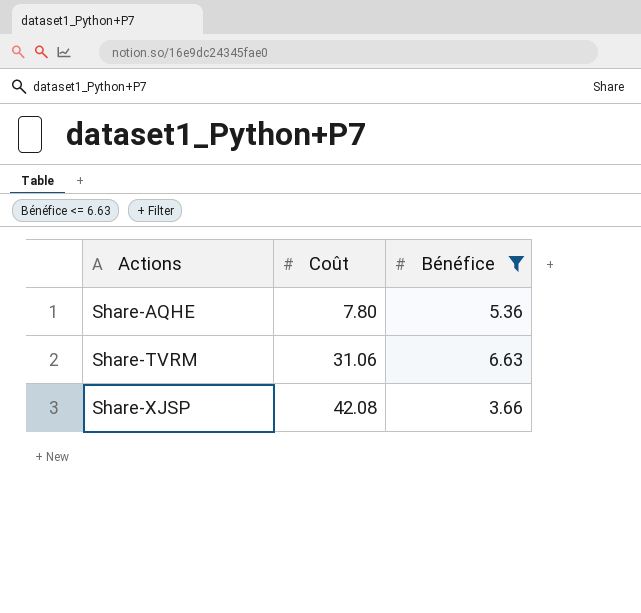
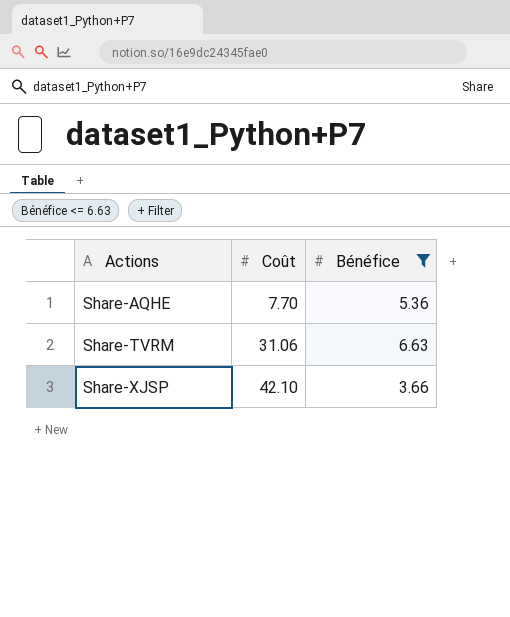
Share-AQHE | Coût: 7.80 -> 7.70
Share-XJSP | Coût: 42.08 -> 42.10

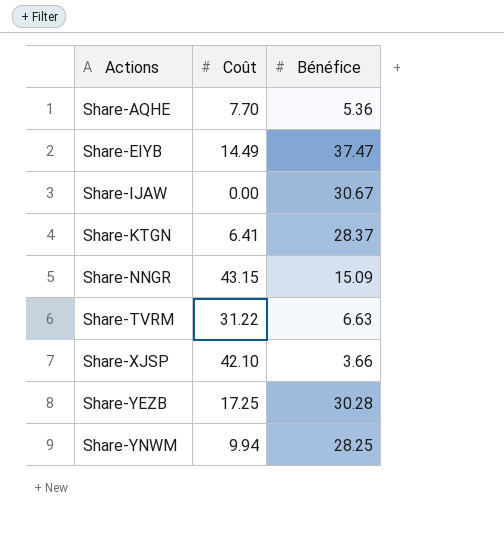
filter: Bénéfice <= 6.63 -> none
Share-TVRM | Coût: 31.06 -> 31.22

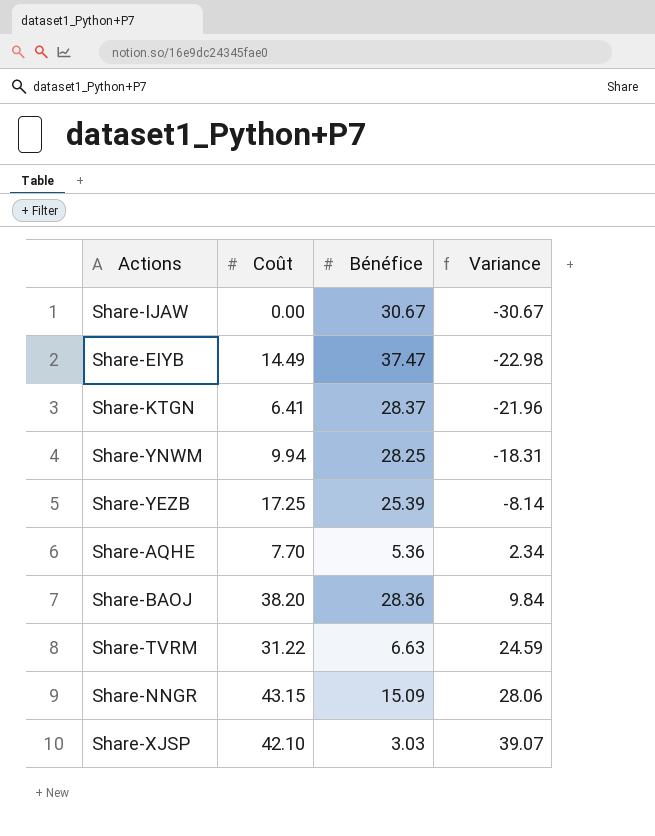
row order: Actions ascending -> Variance ascending
column Variance | formula: none -> [Coût] - [Bénéfice]
Share-YEZB | Bénéfice: 30.28 -> 25.39
row Share-BAOJ: none -> 38.20 | 28.36 | 9.84
Share-XJSP | Bénéfice: 3.66 -> 3.03

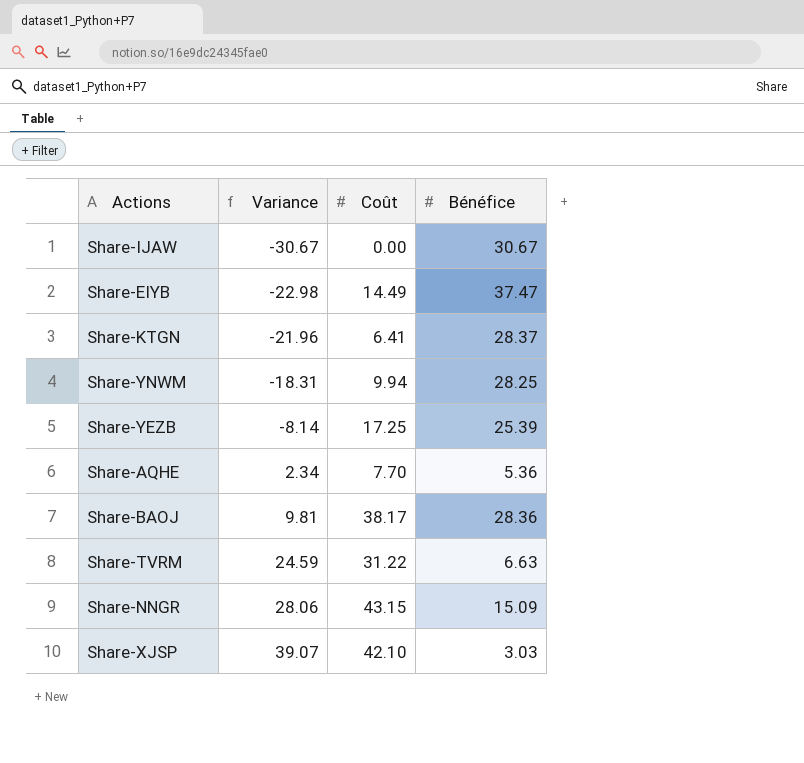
column Variance | position: 4 -> 2
Share-BAOJ | Variance: 9.84 -> 9.81
Share-BAOJ | Coût: 38.20 -> 38.17

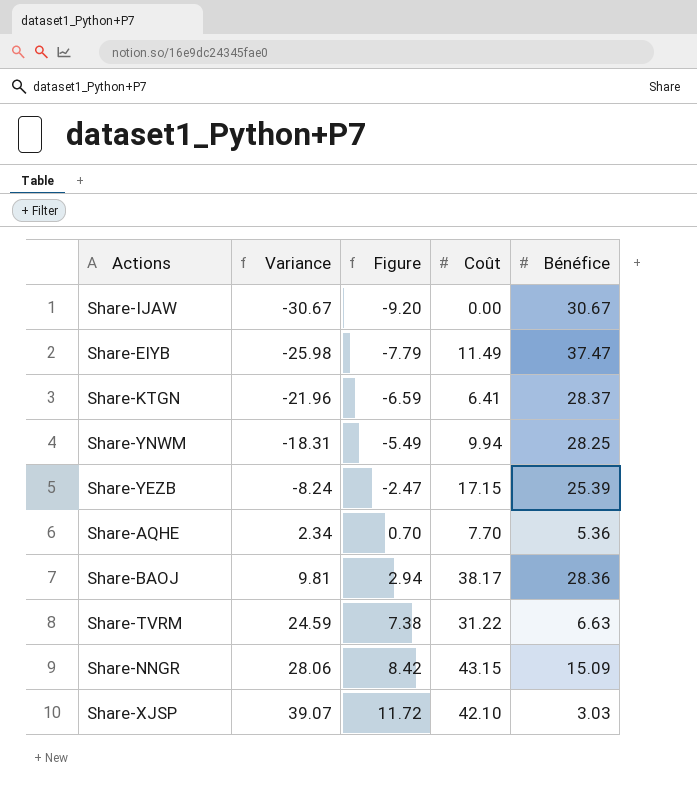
column Figure | formula: none -> [Variance] * 0.3
Share-EIYB | Variance: -22.98 -> -25.98
Share-EIYB | Coût: 14.49 -> 11.49
Share-YEZB | Variance: -8.14 -> -8.24
Share-YEZB | Coût: 17.25 -> 17.15

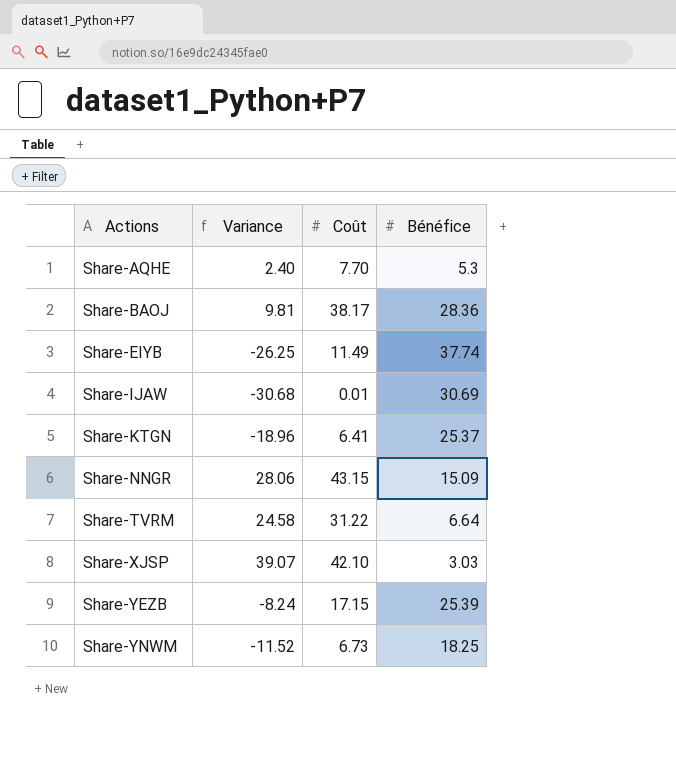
row order: Variance ascending -> Actions ascending
column Figure | formula: [Variance] * 0.3 -> none
Share-AQHE | Variance: 2.34 -> 2.40
Share-AQHE | Bénéfice: 5.36 -> 5.3
Share-EIYB | Variance: -25.98 -> -26.25
Share-EIYB | Bénéfice: 37.47 -> 37.74
Share-IJAW | Variance: -30.67 -> -30.68
Share-IJAW | Coût: 0.00 -> 0.01
Share-IJAW | Bénéfice: 30.67 -> 30.69
Share-KTGN | Variance: -21.96 -> -18.96
Share-KTGN | Bénéfice: 28.37 -> 25.37
Share-TVRM | Variance: 24.59 -> 24.58
Share-TVRM | Bénéfice: 6.63 -> 6.64
Share-YNWM | Variance: -18.31 -> -11.52
Share-YNWM | Coût: 9.94 -> 6.73
Share-YNWM | Bénéfice: 28.25 -> 18.25

